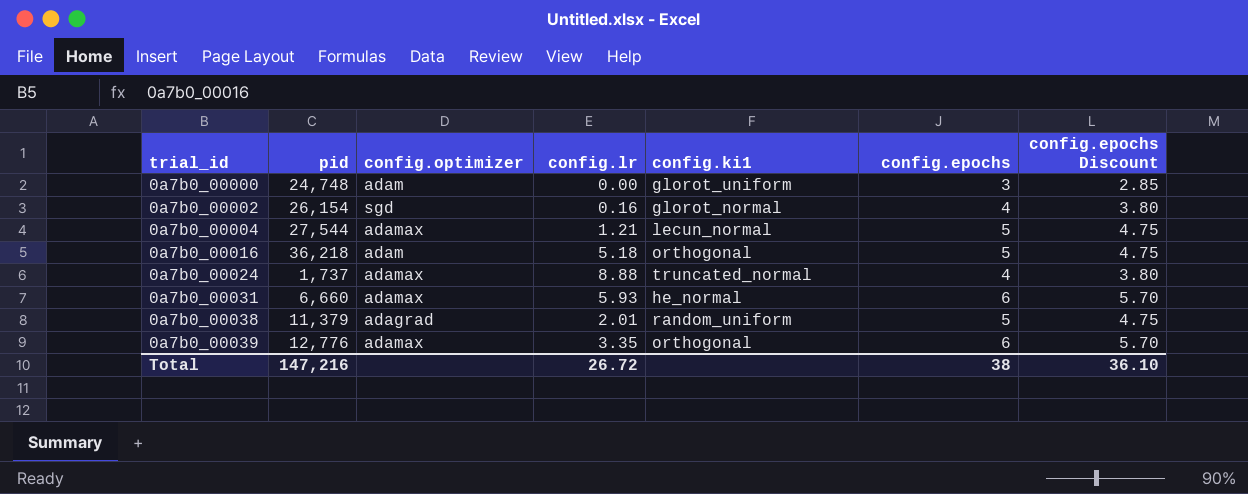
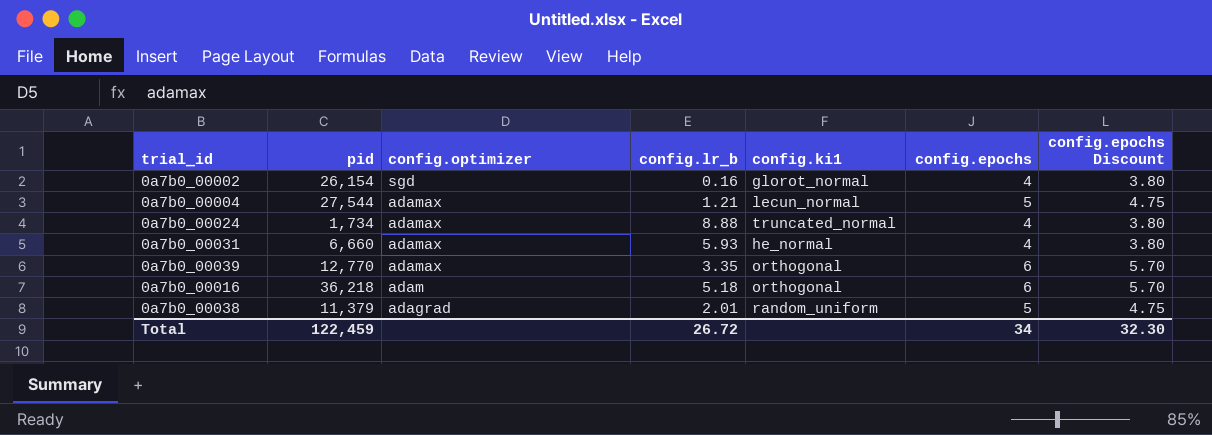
row order: trial_id ascending -> config.optimizer descending
column name: config.lr -> config.lr_b
row 0a7b0_00000: 24,748 | adam | 0.00 | glorot_uniform | 3 | 2.85 -> none
0a7b0_00024 | pid: 1,737 -> 1,734
0a7b0_00031 | config.epochs: 6 -> 4
0a7b0_00031 | config.epochs Discount: 5.70 -> 3.80
0a7b0_00039 | pid: 12,776 -> 12,770
0a7b0_00016 | config.epochs: 5 -> 6
0a7b0_00016 | config.epochs Discount: 4.75 -> 5.70
Total | pid: 147,216 -> 122,459
Total | config.epochs: 38 -> 34
Total | config.epochs Discount: 36.10 -> 32.30

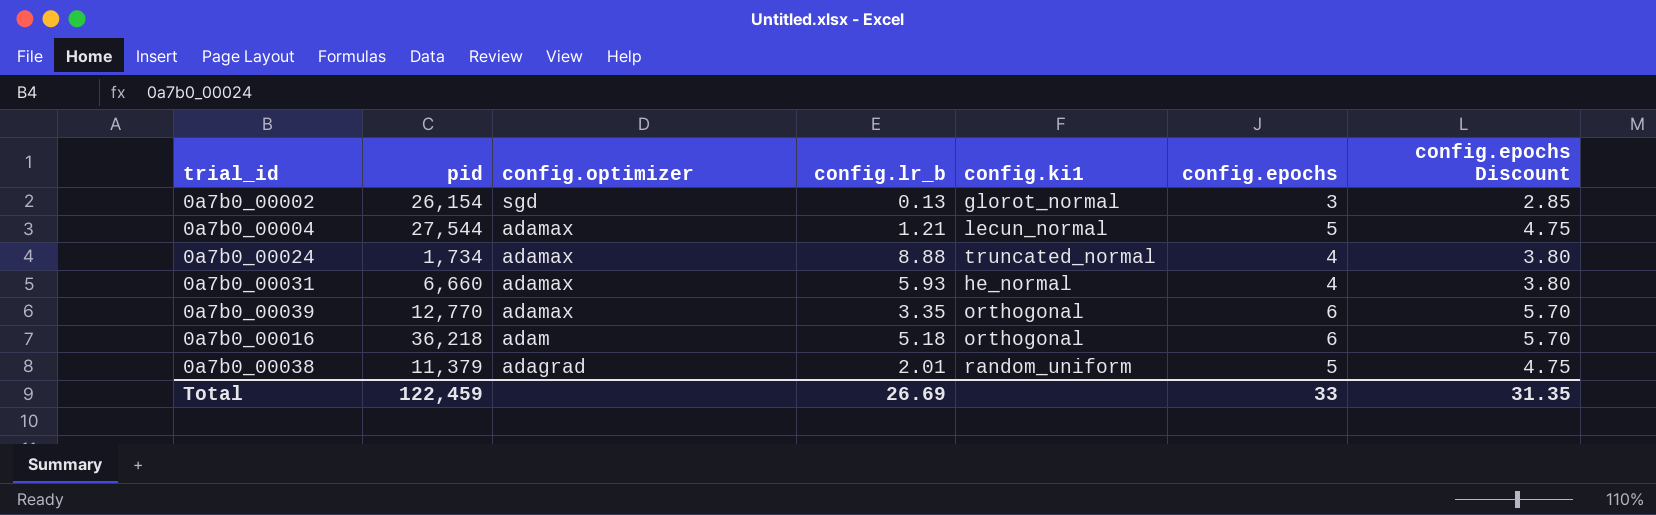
0a7b0_00002 | config.lr_b: 0.16 -> 0.13
0a7b0_00002 | config.epochs: 4 -> 3
0a7b0_00002 | config.epochs Discount: 3.80 -> 2.85
Total | config.lr_b: 26.72 -> 26.69
Total | config.epochs: 34 -> 33
Total | config.epochs Discount: 32.30 -> 31.35

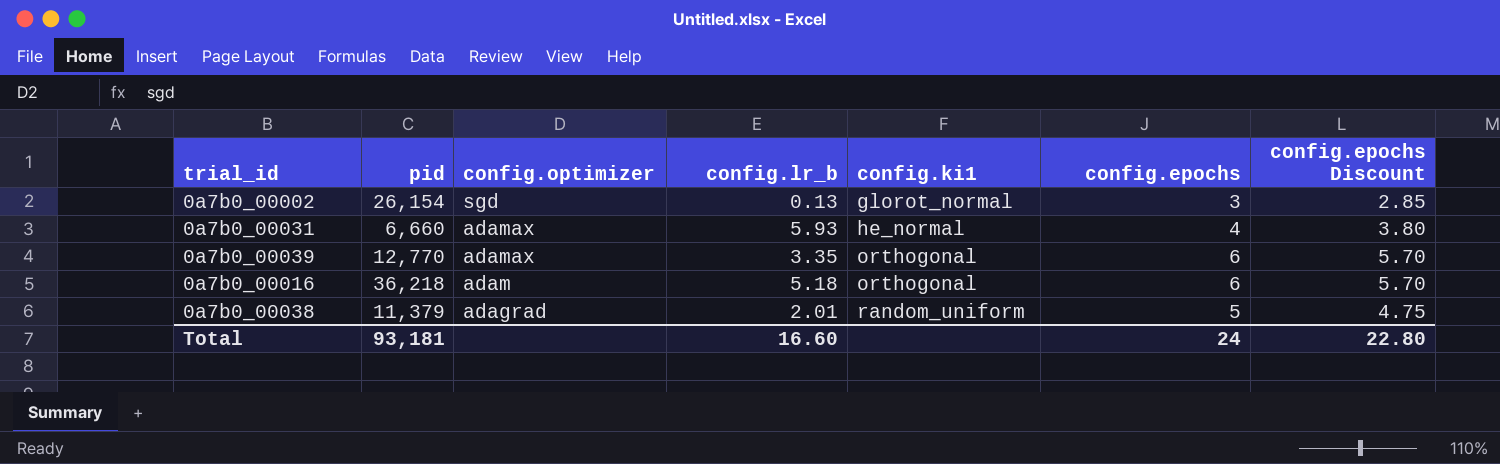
row 0a7b0_00004: 27,544 | adamax | 1.21 | lecun_normal | 5 | 4.75 -> none
row 0a7b0_00024: 1,734 | adamax | 8.88 | truncated_normal | 4 | 3.80 -> none
Total | pid: 122,459 -> 93,181
Total | config.lr_b: 26.69 -> 16.60
Total | config.epochs: 33 -> 24
Total | config.epochs Discount: 31.35 -> 22.80

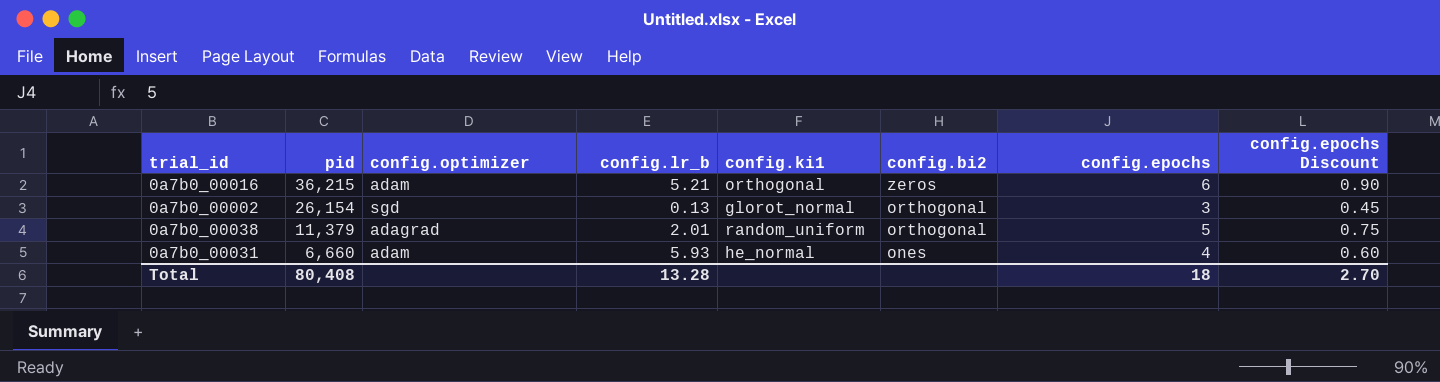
row order: config.optimizer descending -> pid descending
column config.bi2 | position: none -> 6
column config.epochs Discount | formula: [config.epochs] * 0.95 -> [config.epochs] * 0.15
row 0a7b0_00039: 12,770 | adamax | 3.35 | orthogonal | 6 | 5.70 -> none
0a7b0_00016 | pid: 36,218 -> 36,215
0a7b0_00016 | config.lr_b: 5.18 -> 5.21
0a7b0_00031 | config.optimizer: adamax -> adam
Total | pid: 93,181 -> 80,408
Total | config.lr_b: 16.60 -> 13.28
Total | config.epochs: 24 -> 18
Total | config.epochs Discount: 22.80 -> 2.70

